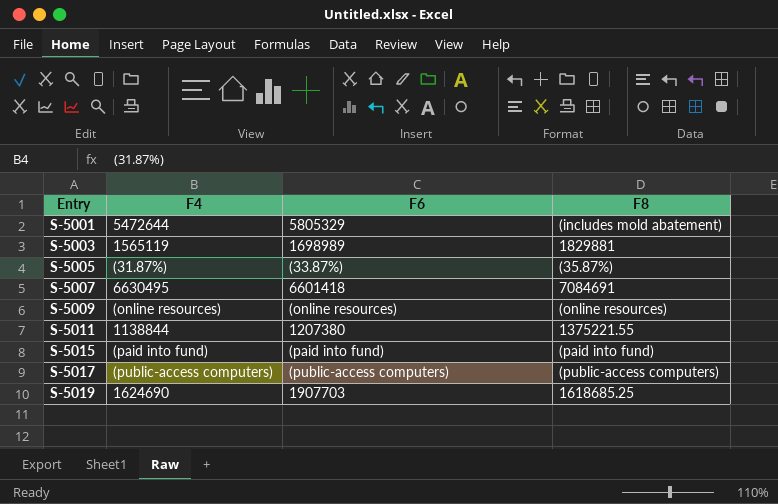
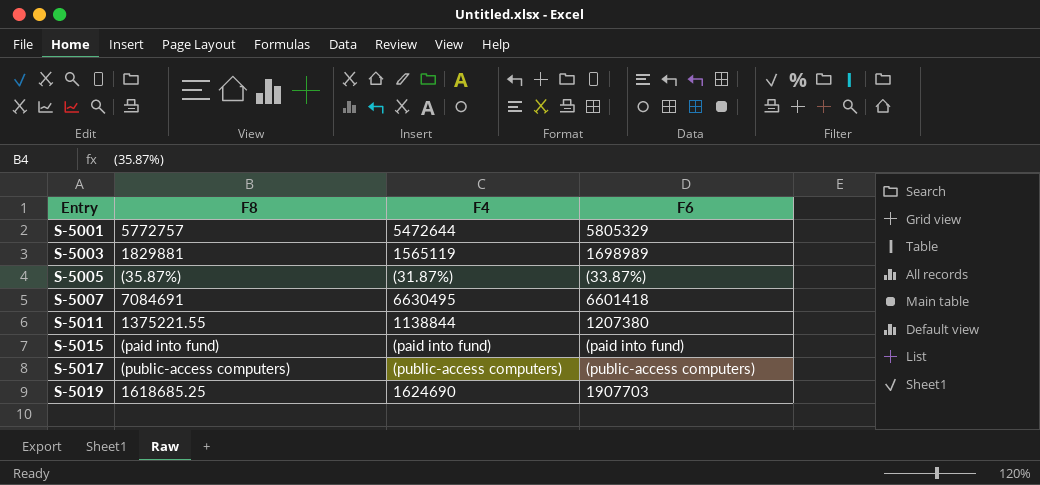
column F8 | position: 4 -> 2
row S-5009: (online resources) | (online resources) | (online resources) -> none
S-5001 | F8: (includes mold abatement) -> 5772757

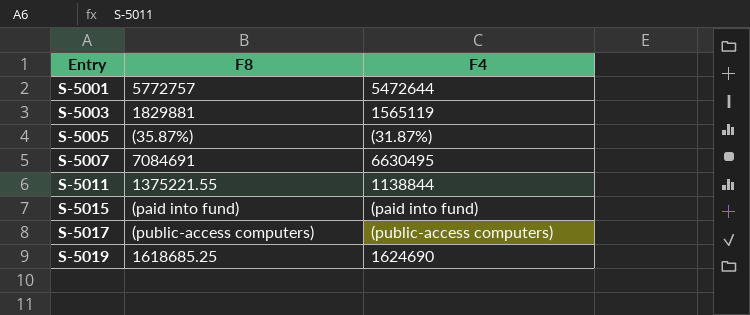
column F6 | position: 4 -> none

